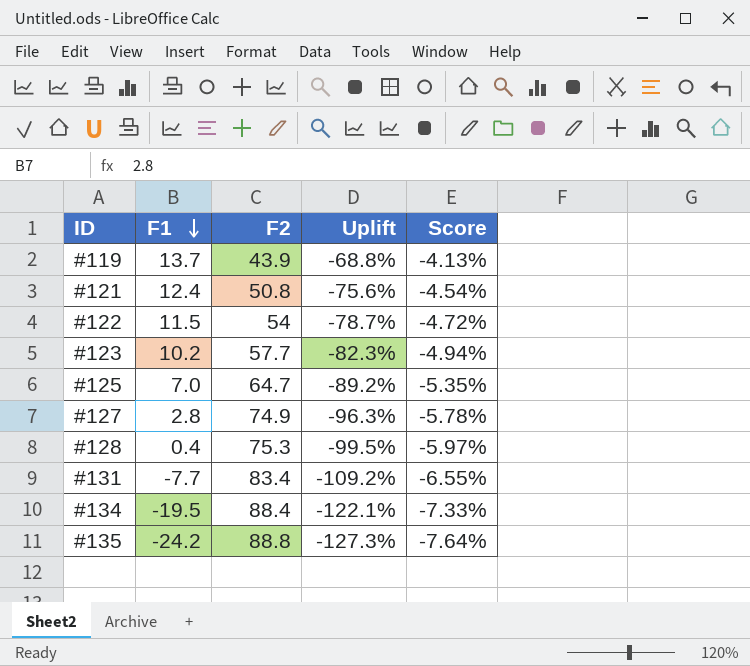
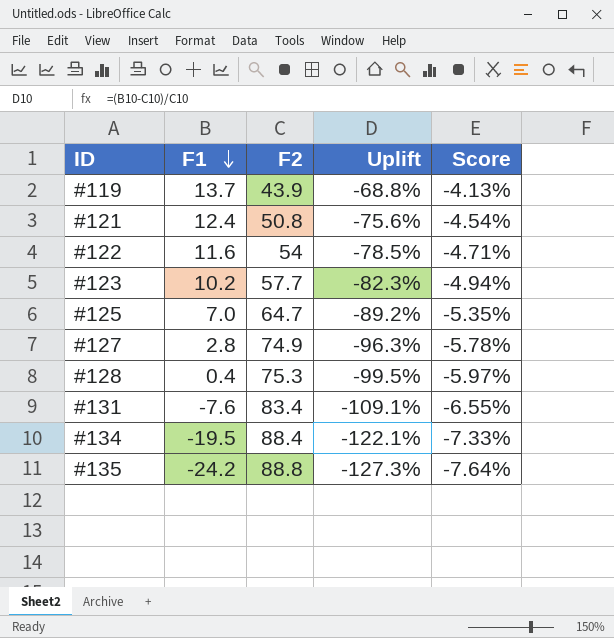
#122 | F1: 11.5 -> 11.6
#122 | Uplift: -78.7% -> -78.5%
#122 | Score: -4.72% -> -4.71%
#131 | F1: -7.7 -> -7.6
#131 | Uplift: -109.2% -> -109.1%

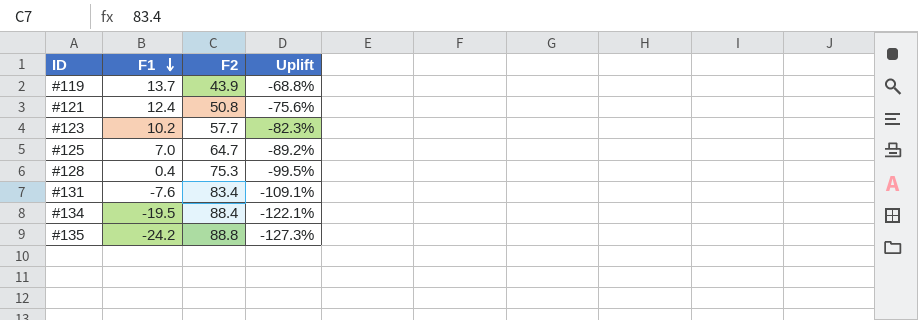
column Score | formula: [Uplift] * 0.06 -> none
row #122: 11.6 | 54 | -78.5% | -4.71% -> none
row #127: 2.8 | 74.9 | -96.3% | -5.78% -> none

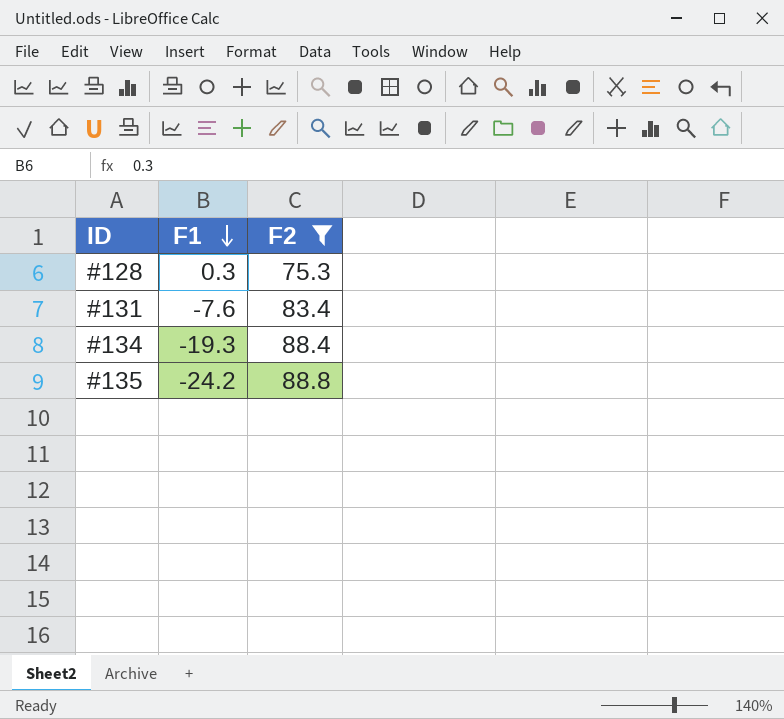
filter: none -> F2 >= 75.3
column Uplift | formula: ([F1] - [F2]) / [F2] -> none
#128 | F1: 0.4 -> 0.3
#134 | F1: -19.5 -> -19.3

